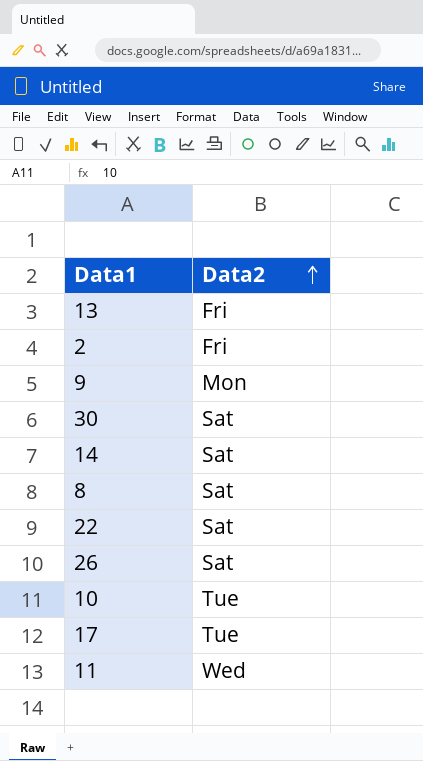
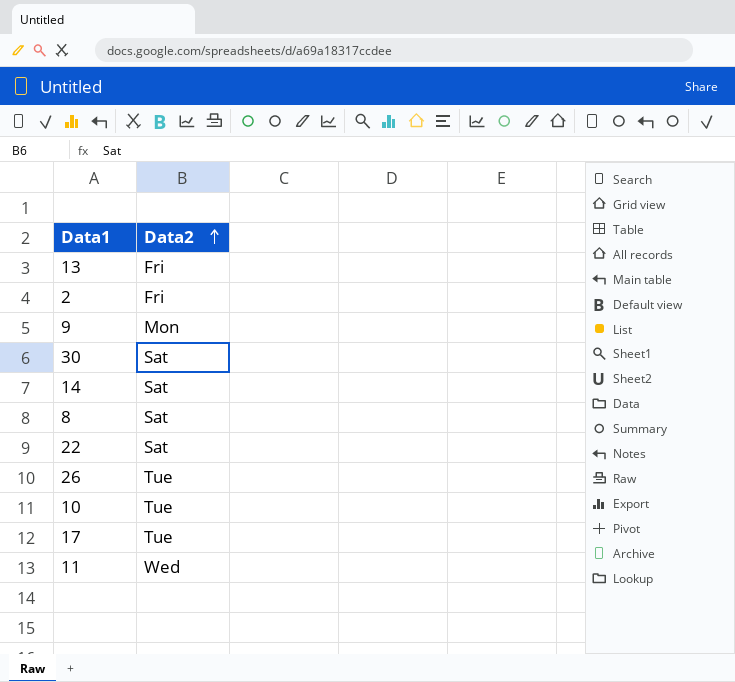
26 | Data2: Sat -> Tue

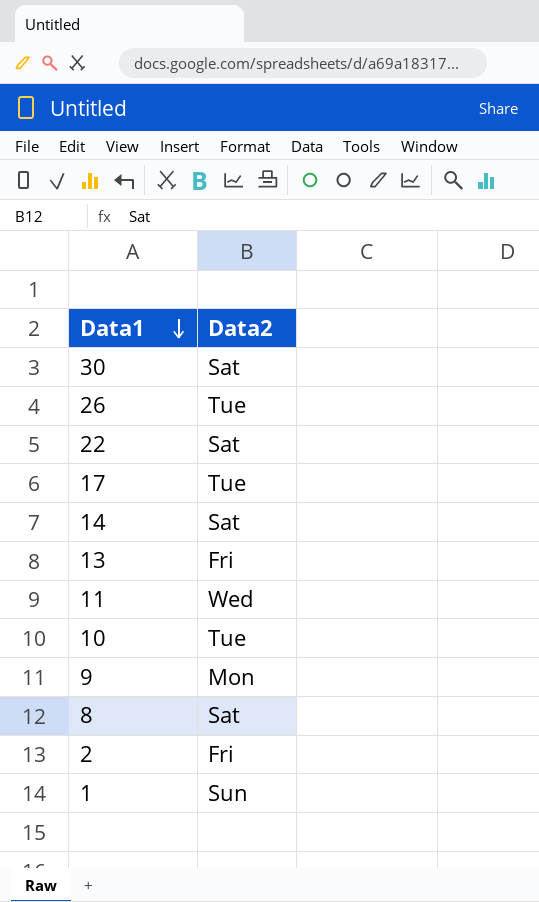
row order: Data2 ascending -> Data1 descending
row 1: none -> Sun

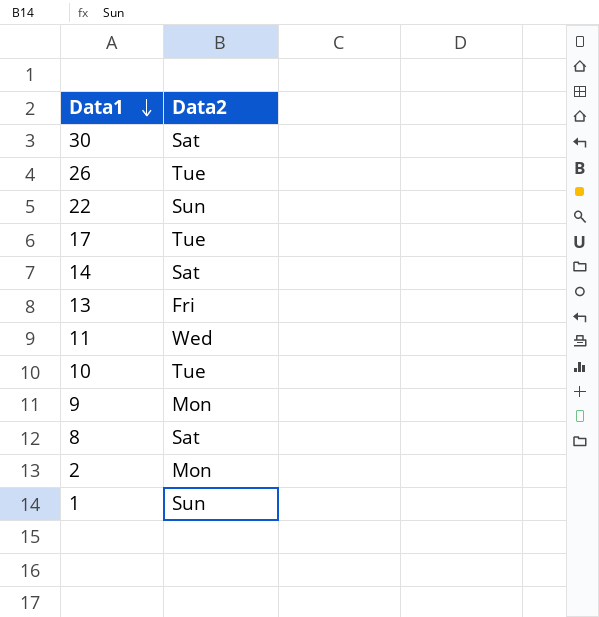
22 | Data2: Sat -> Sun
2 | Data2: Fri -> Mon

